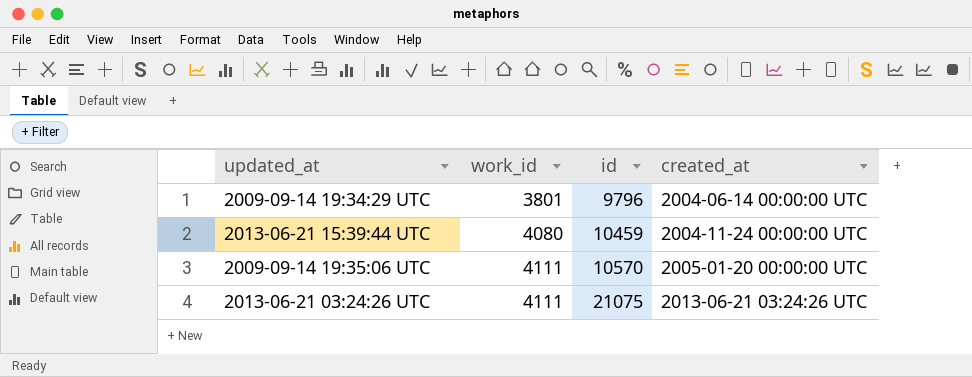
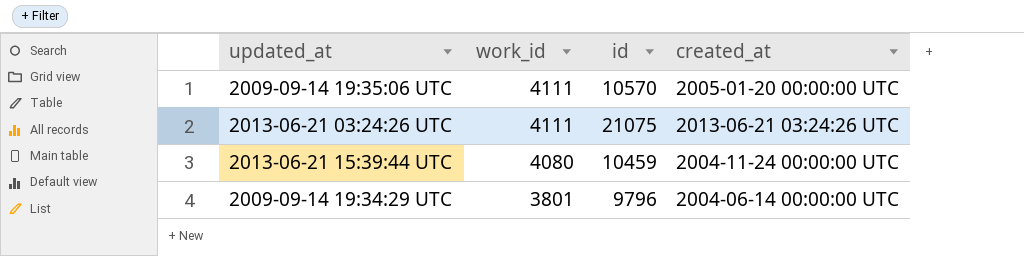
row order: work_id ascending -> work_id descending

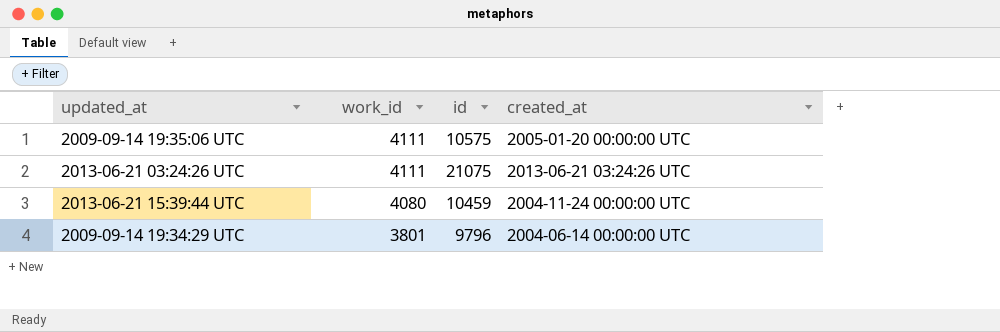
2009-09-14 19:35:06 UTC | id: 10570 -> 10575

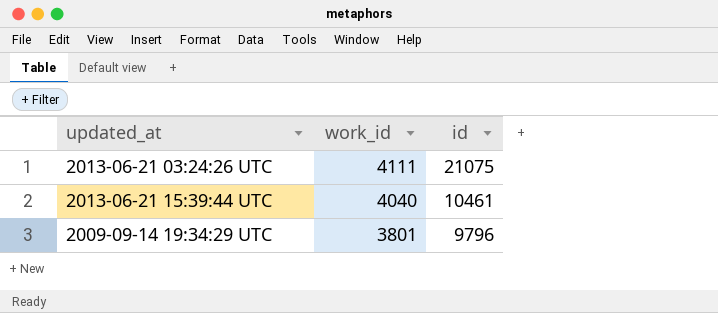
column created_at | position: 4 -> none
row 2009-09-14 19:35:06 UTC: 4111 | 10575 | 2005-01-20 00:00:00 UTC -> none
2013-06-21 15:39:44 UTC | work_id: 4080 -> 4040
2013-06-21 15:39:44 UTC | id: 10459 -> 10461

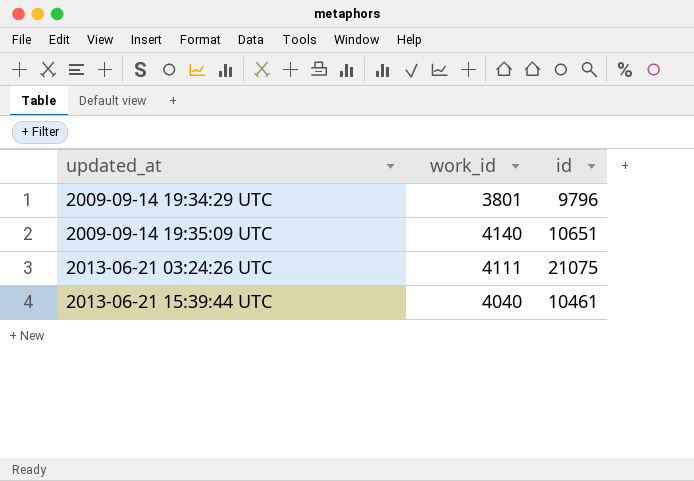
row order: work_id descending -> updated_at ascending
row 2009-09-14 19:35:09 UTC: none -> 4140 | 10651

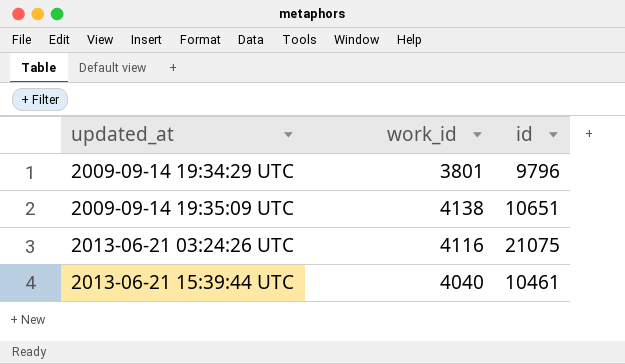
2009-09-14 19:35:09 UTC | work_id: 4140 -> 4138
2013-06-21 03:24:26 UTC | work_id: 4111 -> 4116

